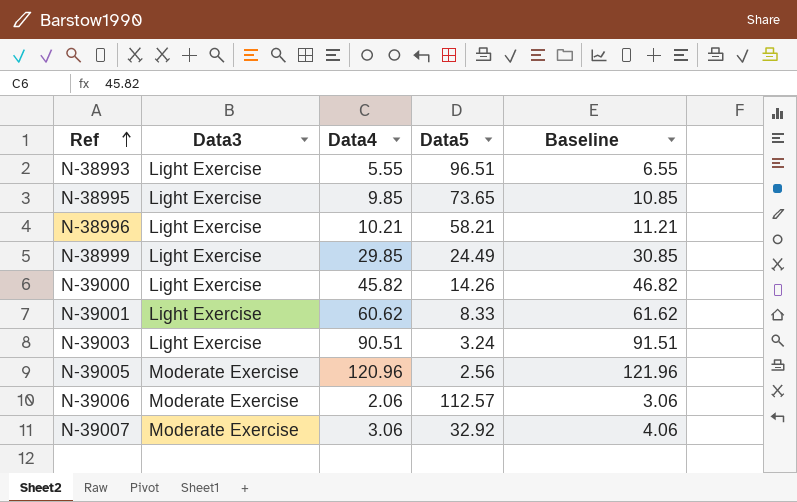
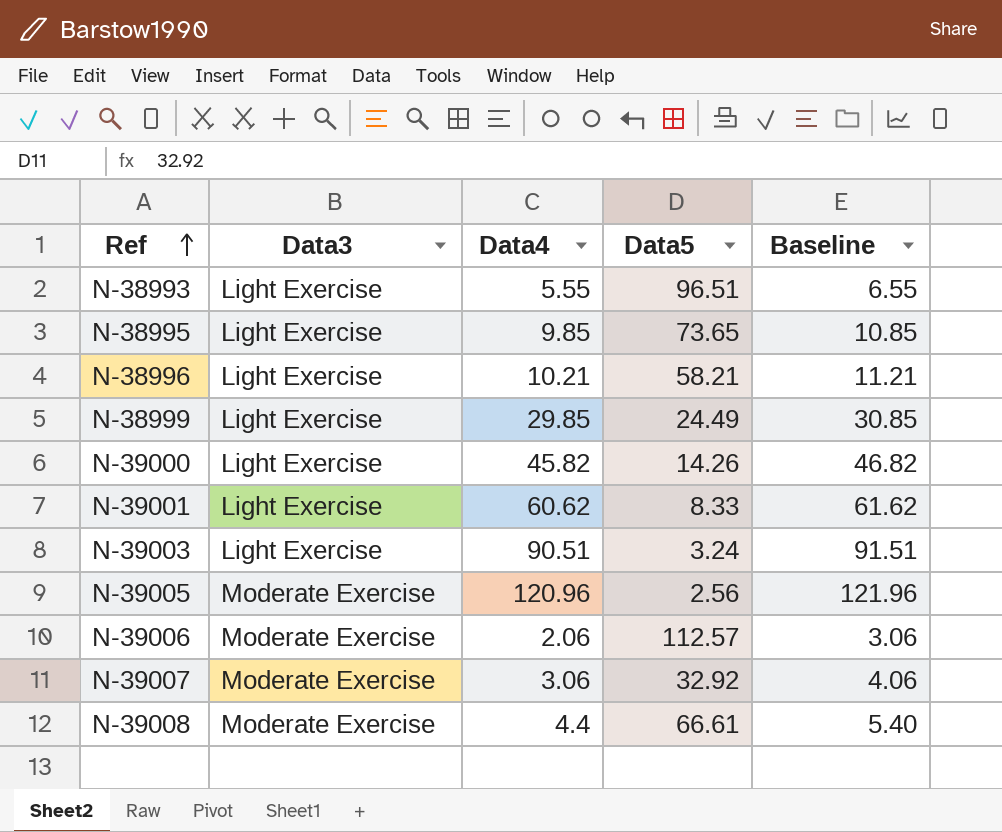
row N-39008: none -> Moderate Exercise | 4.4 | 66.61 | 5.40

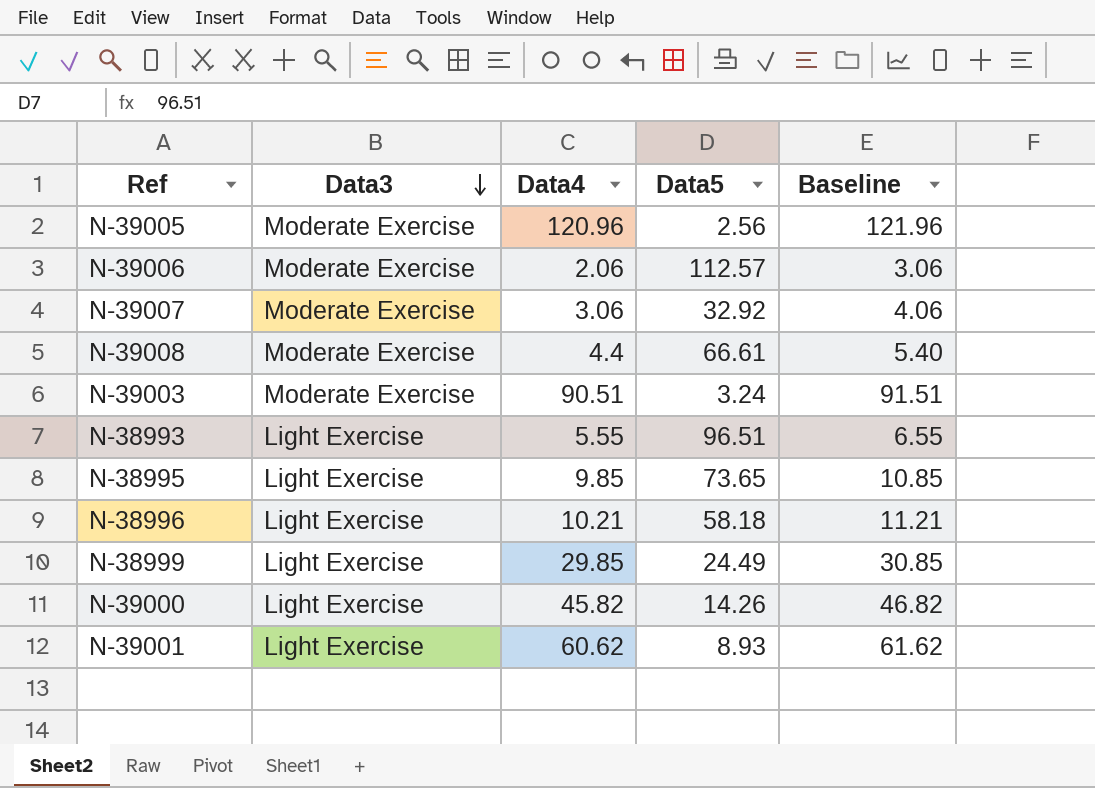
row order: Ref ascending -> Data3 descending
N-39003 | Data3: Light Exercise -> Moderate Exercise
N-38996 | Data5: 58.21 -> 58.18
N-39001 | Data5: 8.33 -> 8.93

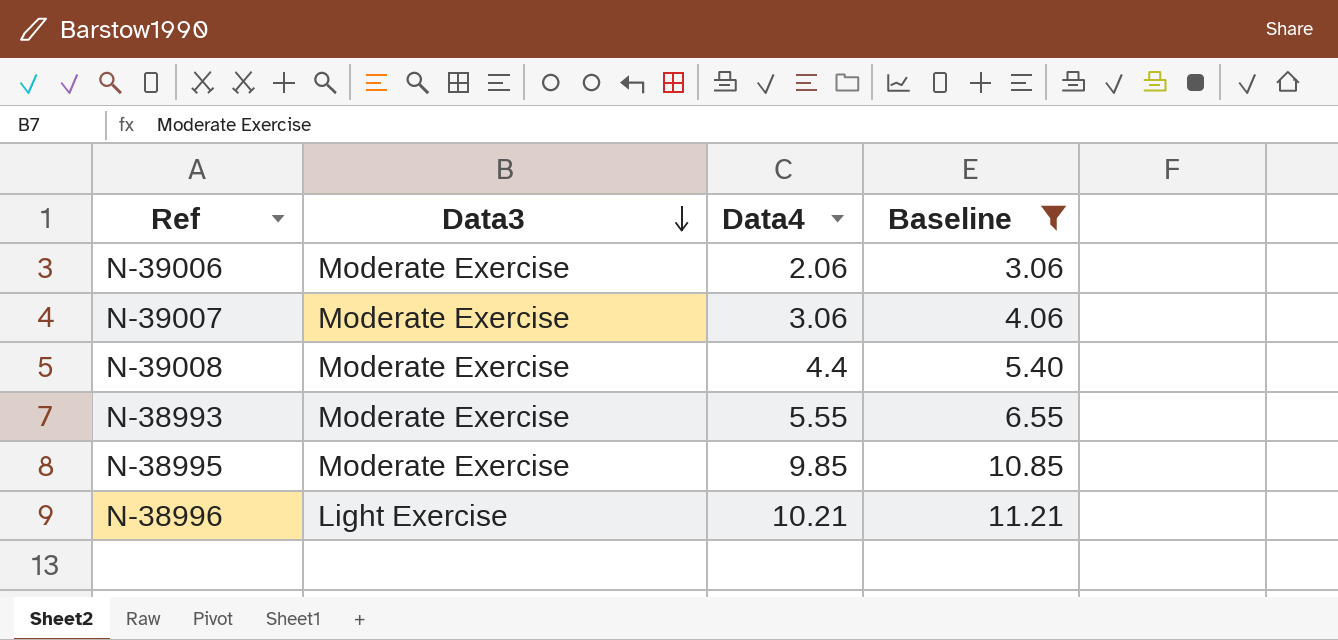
filter: none -> Baseline <= 11.21
column Data5 | position: 4 -> none
N-38993 | Data3: Light Exercise -> Moderate Exercise
N-38995 | Data3: Light Exercise -> Moderate Exercise

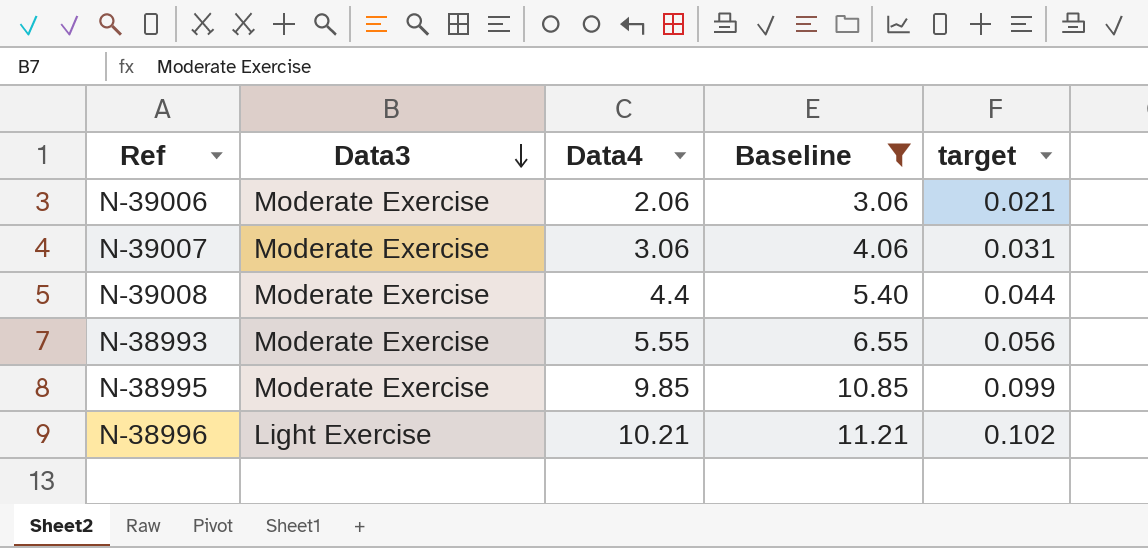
column target | formula: none -> [Data4] * 0.01

